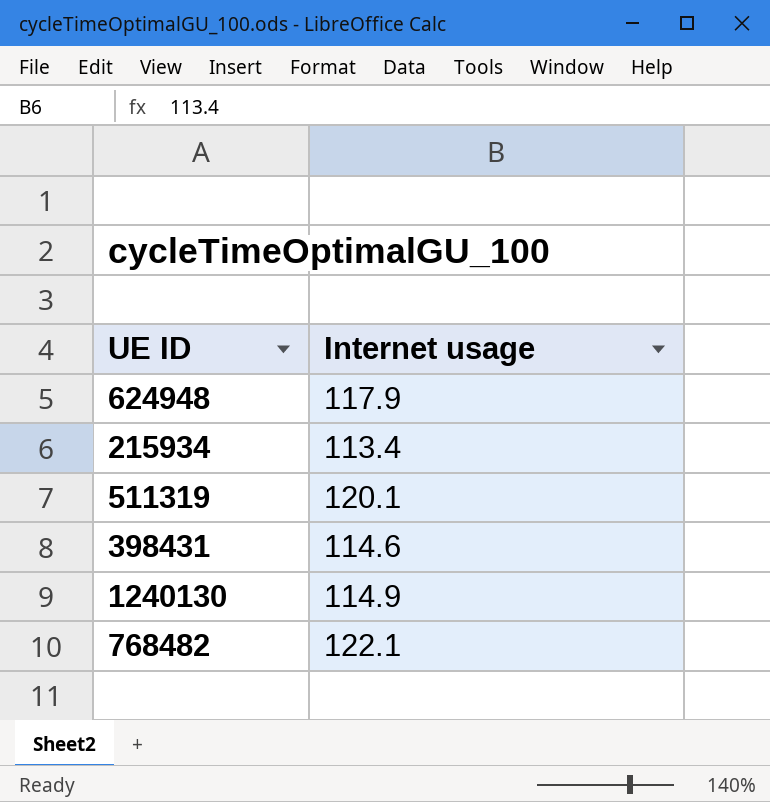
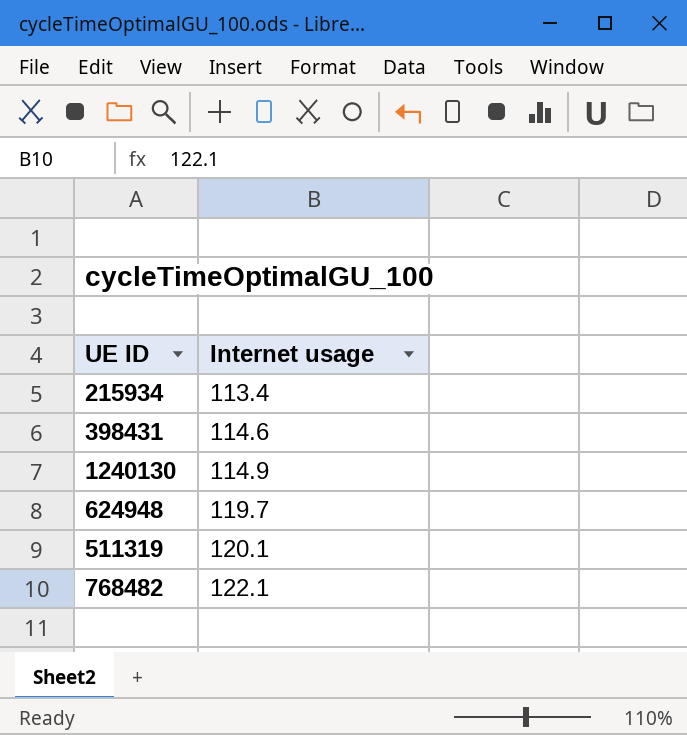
row order: none -> Internet usage ascending
624948 | Internet usage: 117.9 -> 119.7

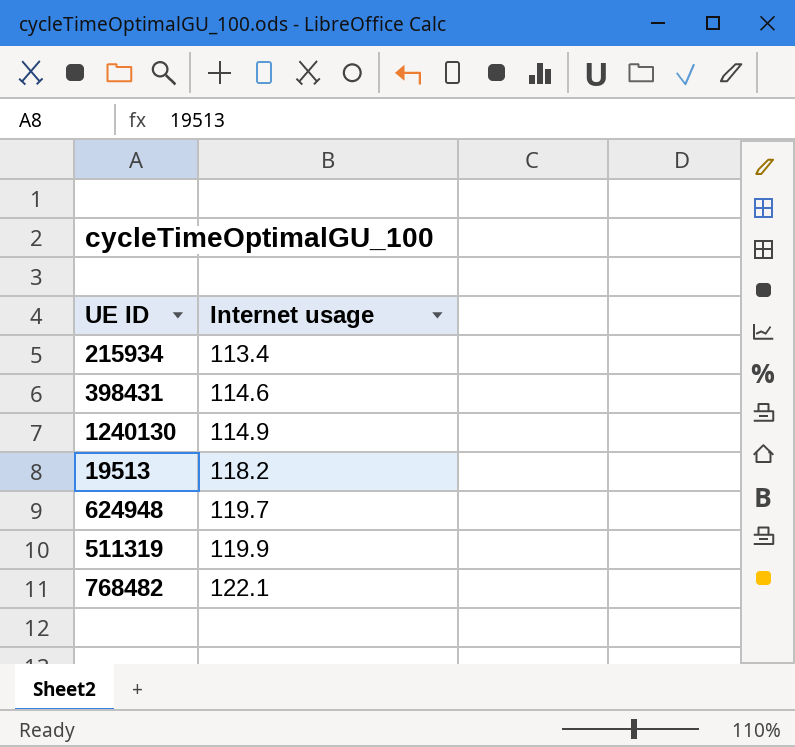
row 19513: none -> 118.2
511319 | Internet usage: 120.1 -> 119.9

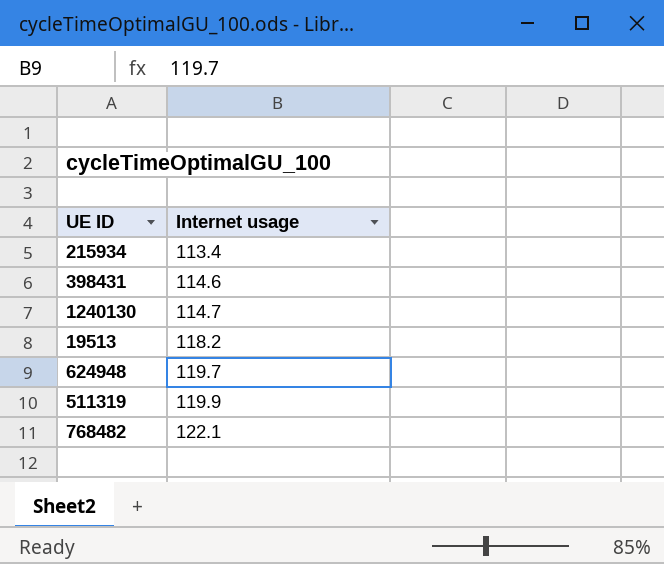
1240130 | Internet usage: 114.9 -> 114.7

